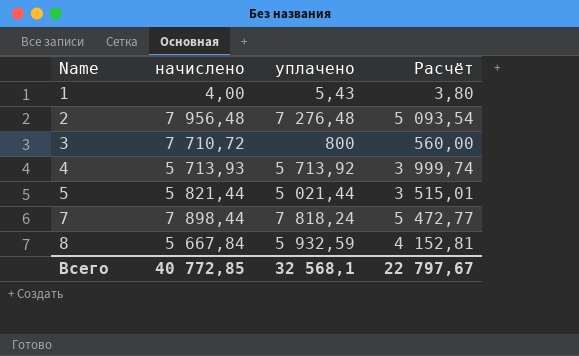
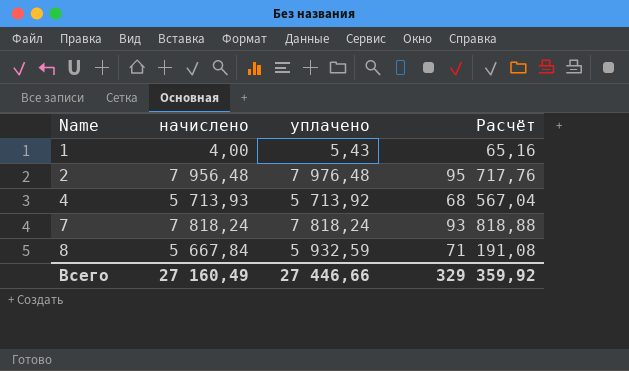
column Расчёт | formula: [уплачено] * 0,7 -> [уплачено] * 12
row 3: 7 710,72 | 800 | 560,00 -> none
row 5: 5 821,44 | 5 021,44 | 3 515,01 -> none
2 | уплачено: 7 276,48 -> 7 976,48
7 | начислено: 7 898,44 -> 7 818,24
Всего | начислено: 40 772,85 -> 27 160,49
Всего | уплачено: 32 568,1 -> 27 446,66
Всего | Расчёт: 22 797,67 -> 329 359,92

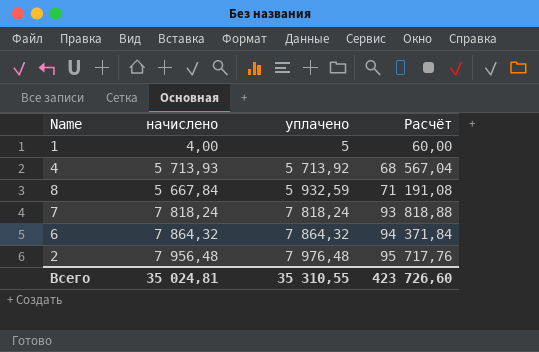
row order: Name ascending -> уплачено ascending
1 | уплачено: 5,43 -> 5
1 | Расчёт: 65,16 -> 60,00
row 6: none -> 7 864,32 | 7 864,32 | 94 371,84
Всего | начислено: 27 160,49 -> 35 024,81
Всего | уплачено: 27 446,66 -> 35 310,55
Всего | Расчёт: 329 359,92 -> 423 726,60

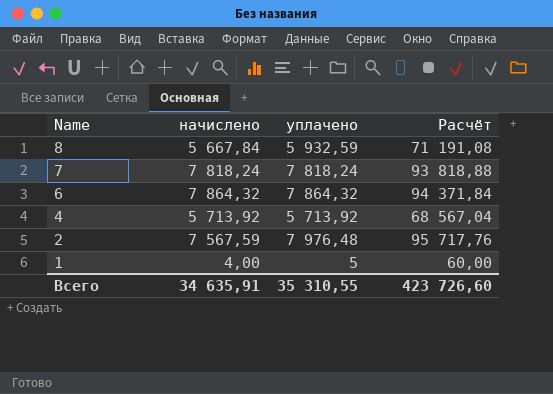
row order: уплачено ascending -> Name descending
4 | начислено: 5 713,93 -> 5 713,92
2 | начислено: 7 956,48 -> 7 567,59
Всего | начислено: 35 024,81 -> 34 635,91

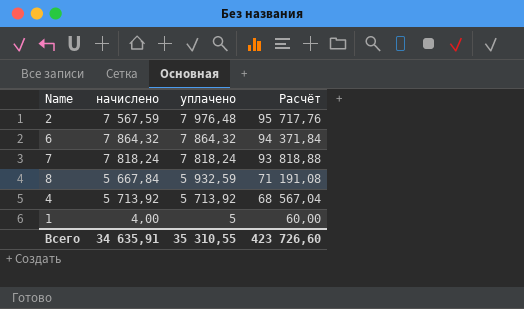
row order: Name descending -> уплачено descending

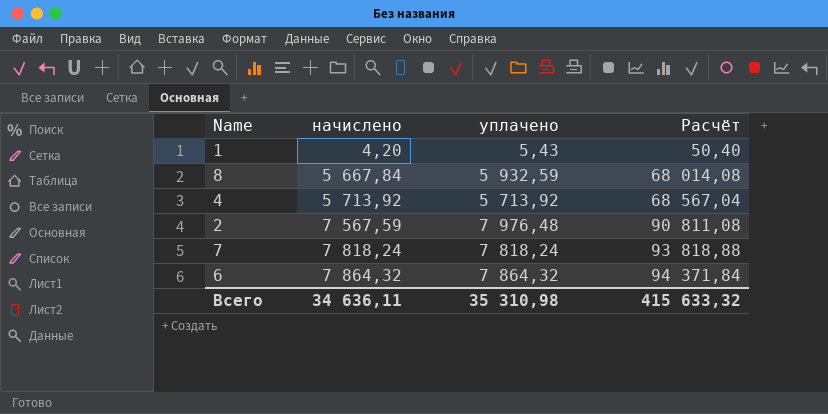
row order: уплачено descending -> начислено ascending
column Расчёт | formula: [уплачено] * 12 -> [начислено] * 12
1 | начислено: 4,00 -> 4,20
1 | уплачено: 5 -> 5,43
Всего | начислено: 34 635,91 -> 34 636,11
Всего | уплачено: 35 310,55 -> 35 310,98
Всего | Расчёт: 423 726,60 -> 415 633,32

